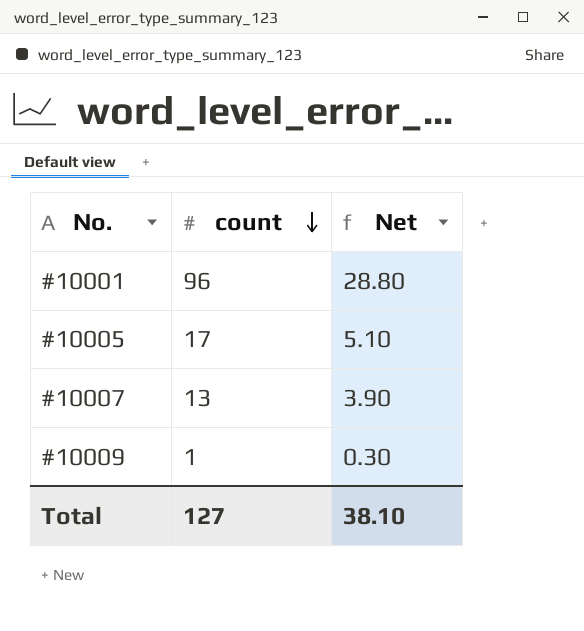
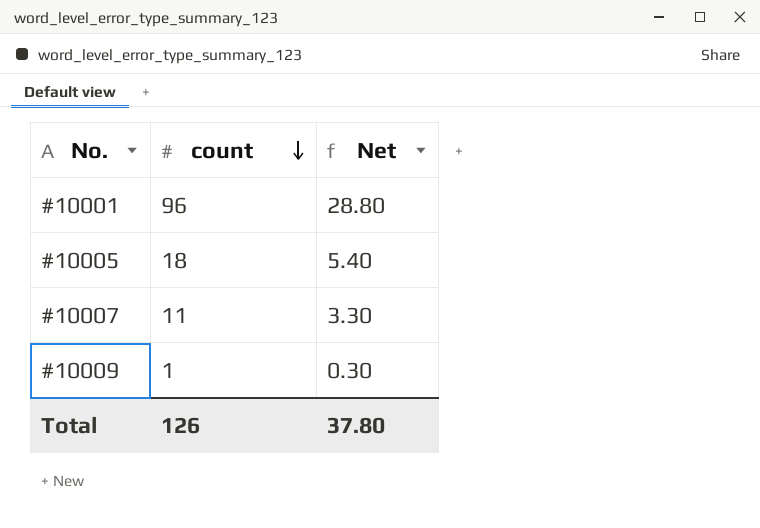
#10005 | count: 17 -> 18
#10005 | Net: 5.10 -> 5.40
#10007 | count: 13 -> 11
#10007 | Net: 3.90 -> 3.30
Total | count: 127 -> 126
Total | Net: 38.10 -> 37.80

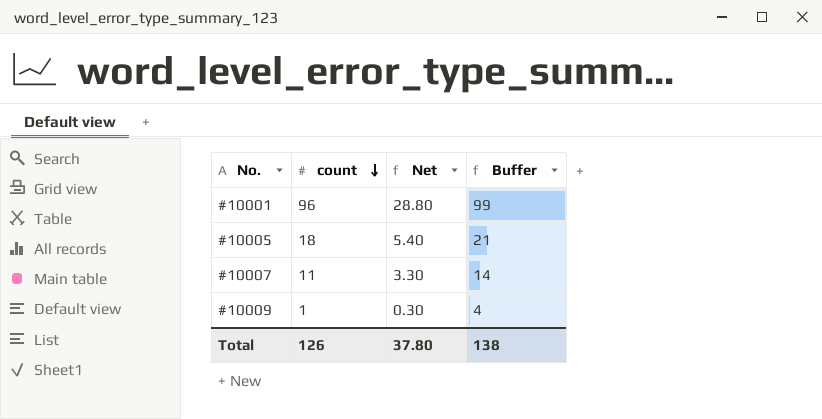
column Buffer | formula: none -> [count] + 3

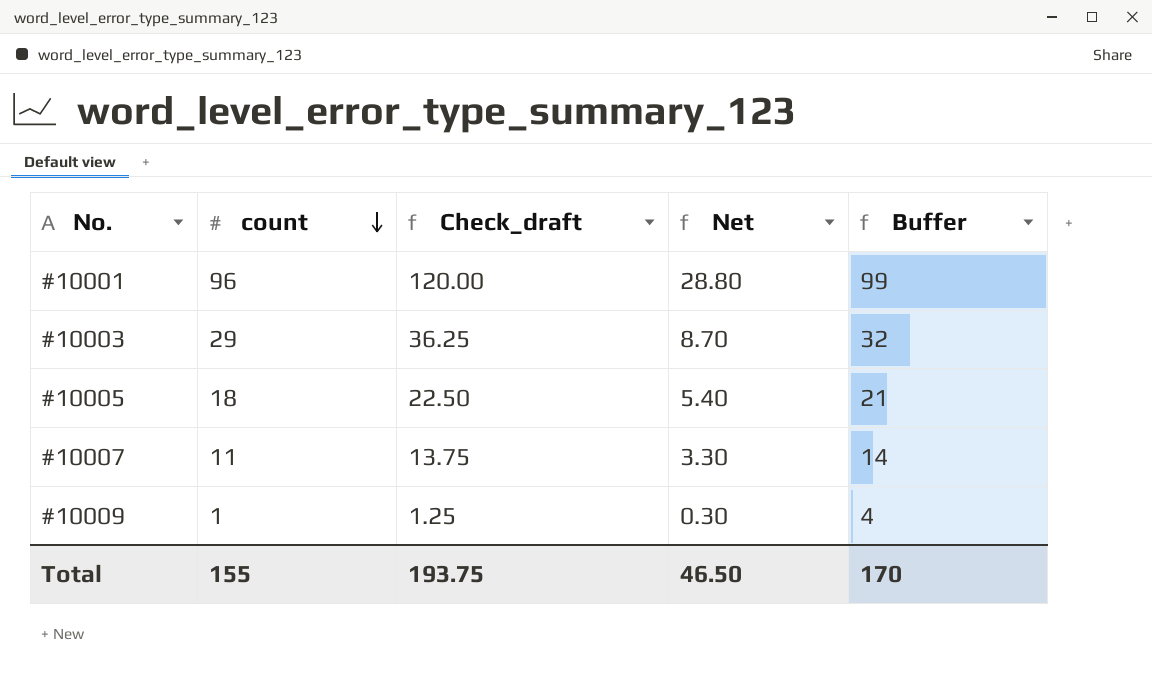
column Check_draft | formula: none -> [count] * 1.25
row #10003: none -> 29 | 36.25 | 8.70 | 32
Total | count: 126 -> 155
Total | Net: 37.80 -> 46.50
Total | Buffer: 138 -> 170

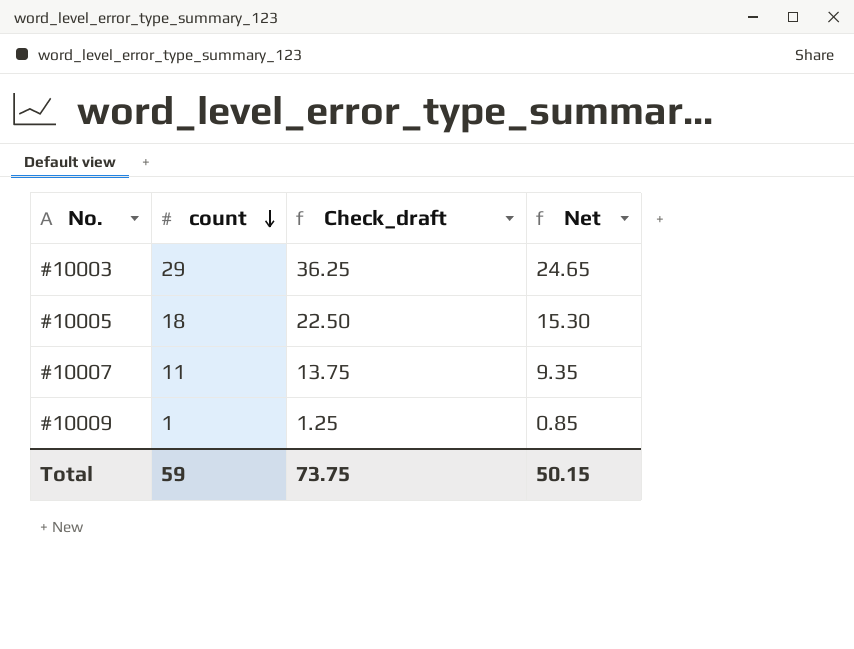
column Buffer | formula: [count] + 3 -> none
column Net | formula: [count] * 0.3 -> [count] * 0.85
row #10001: 96 | 120.00 | 28.80 | 99 -> none
Total | count: 155 -> 59
Total | Check_draft: 193.75 -> 73.75
Total | Net: 46.50 -> 50.15

